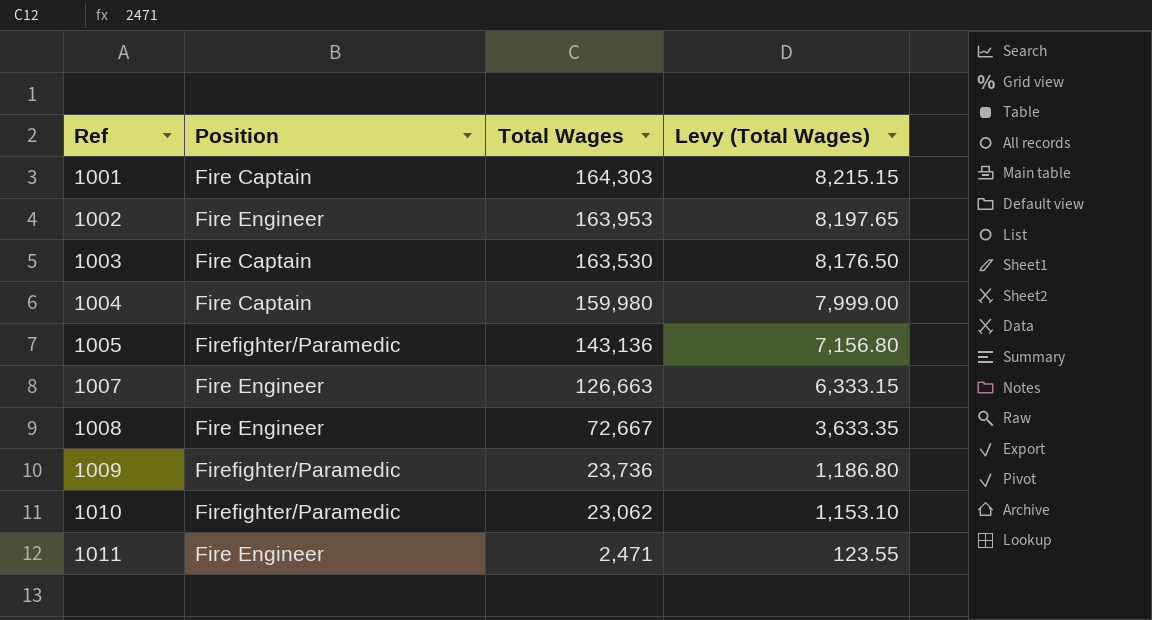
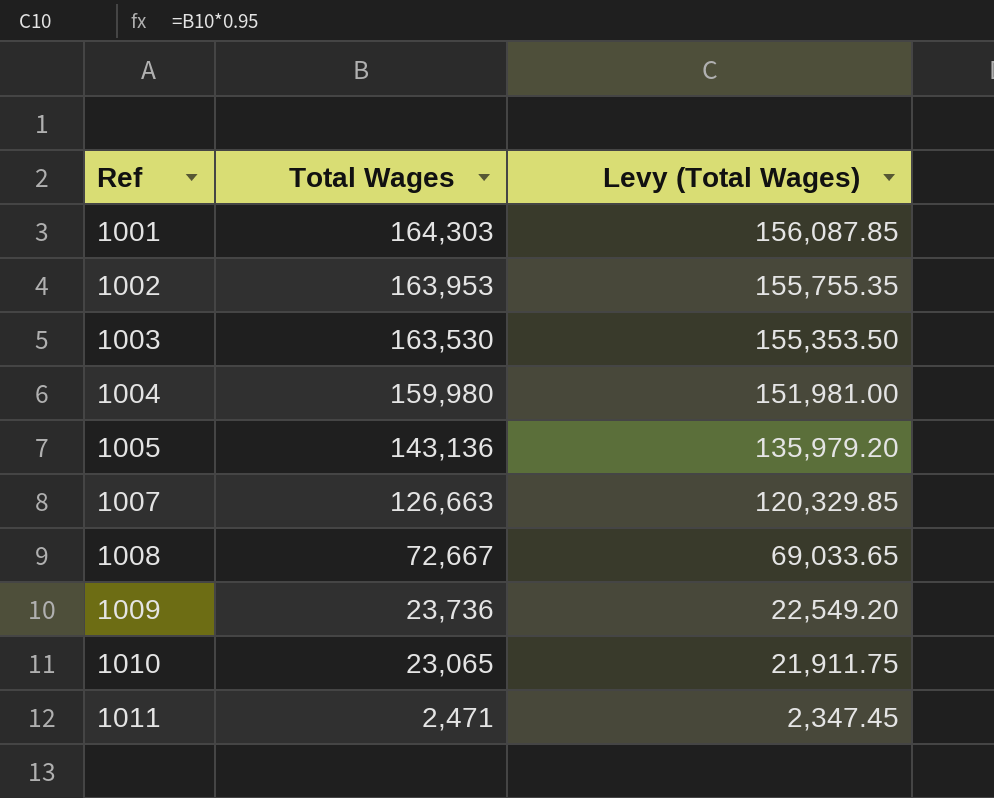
column Position | position: 2 -> none
column Levy (Total Wages) | formula: [Total Wages] * 0.05 -> [Total Wages] * 0.95
1010 | Total Wages: 23,062 -> 23,065

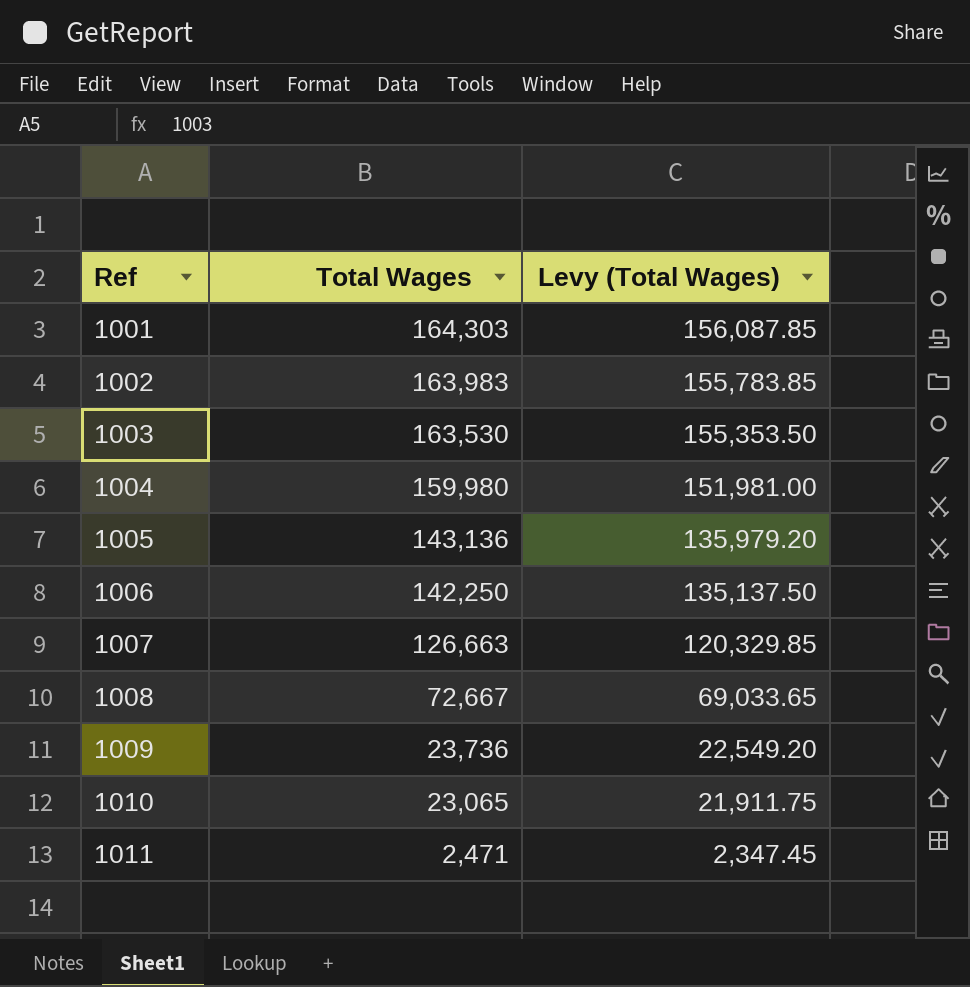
1002 | Total Wages: 163,953 -> 163,983
1002 | Levy (Total Wages): 155,755.35 -> 155,783.85
row 1006: none -> 142,250 | 135,137.50

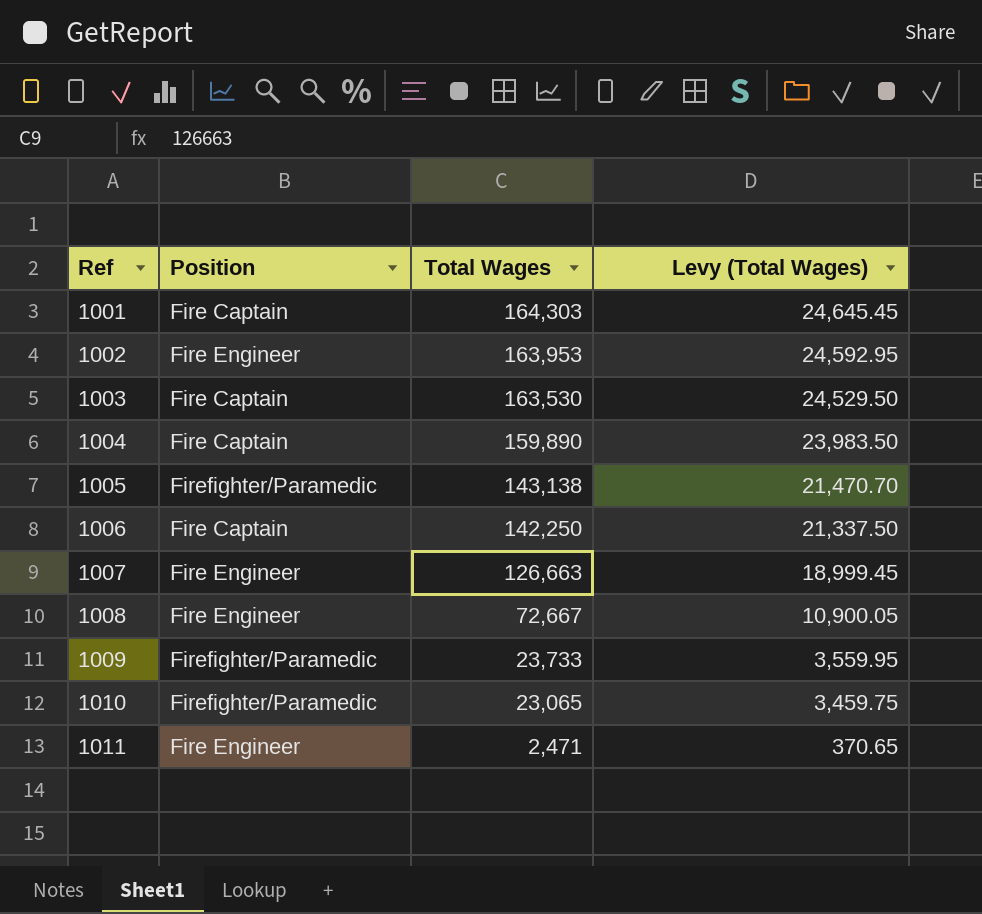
column Position | position: none -> 2
column Levy (Total Wages) | formula: [Total Wages] * 0.95 -> [Total Wages] * 0.15
1002 | Total Wages: 163,983 -> 163,953
1004 | Total Wages: 159,980 -> 159,890
1005 | Total Wages: 143,136 -> 143,138
1009 | Total Wages: 23,736 -> 23,733

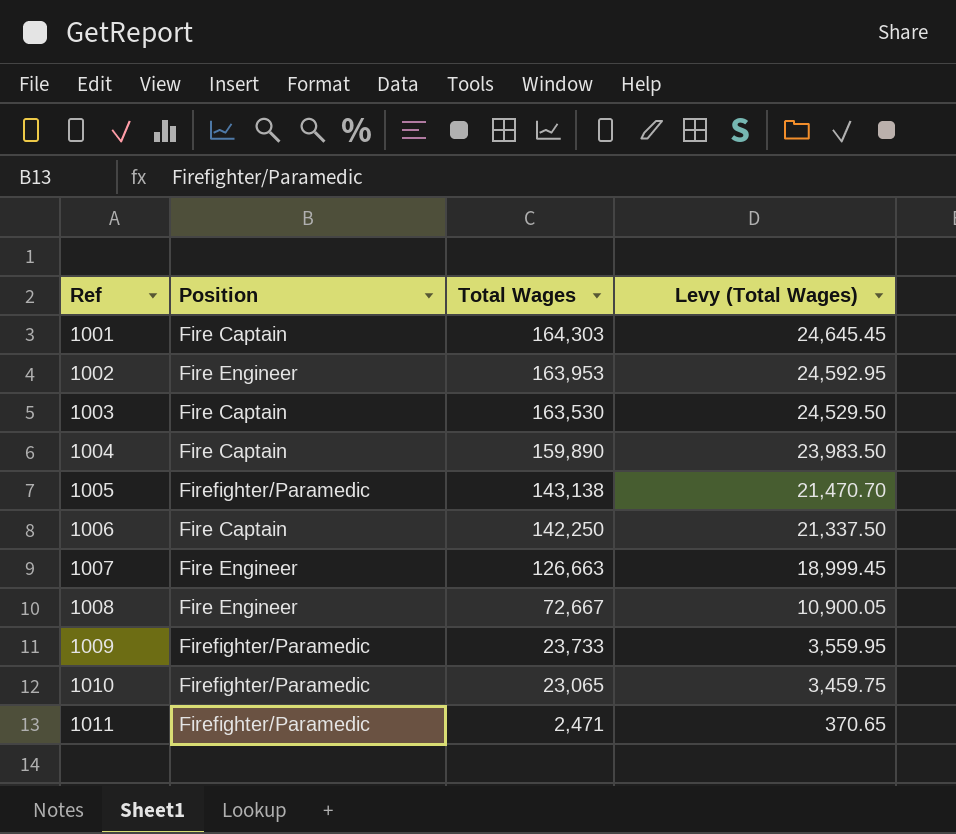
1011 | Position: Fire Engineer -> Firefighter/Paramedic

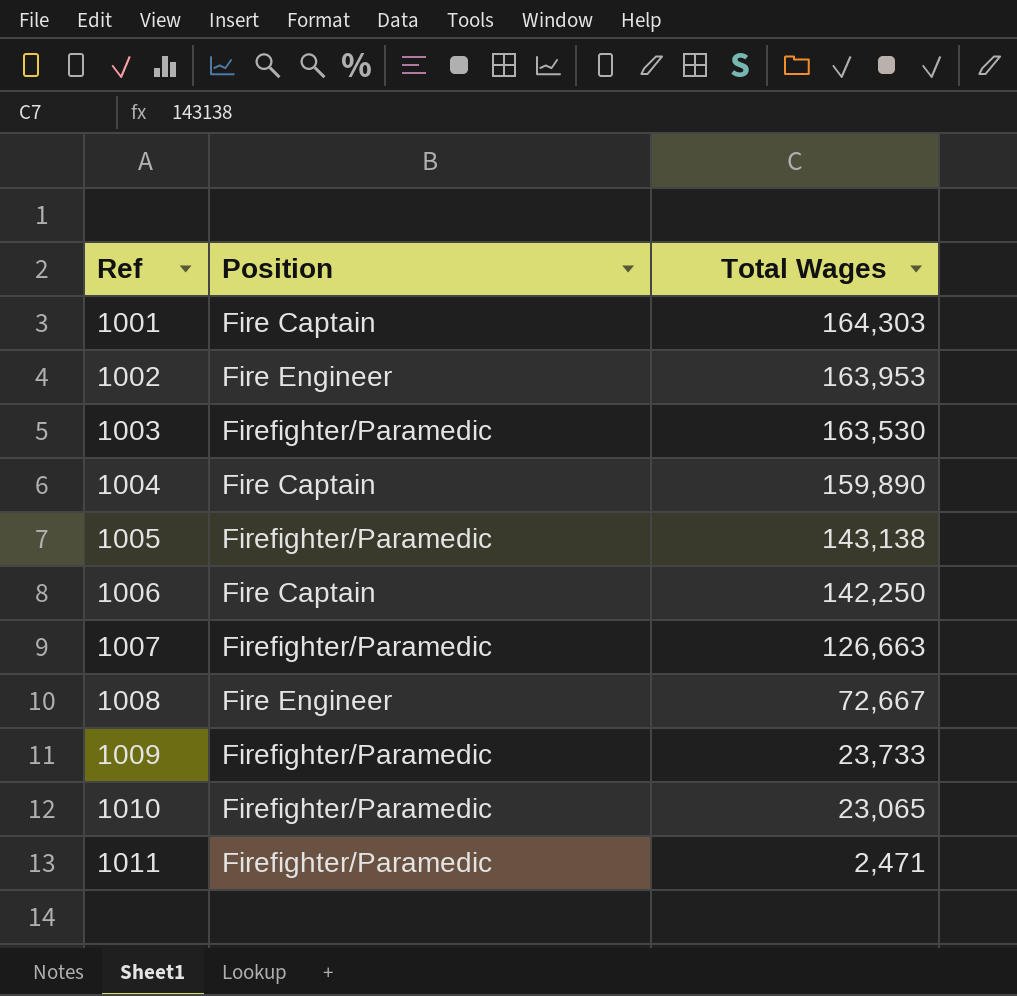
column Levy (Total Wages) | formula: [Total Wages] * 0.15 -> none
1003 | Position: Fire Captain -> Firefighter/Paramedic
1007 | Position: Fire Engineer -> Firefighter/Paramedic

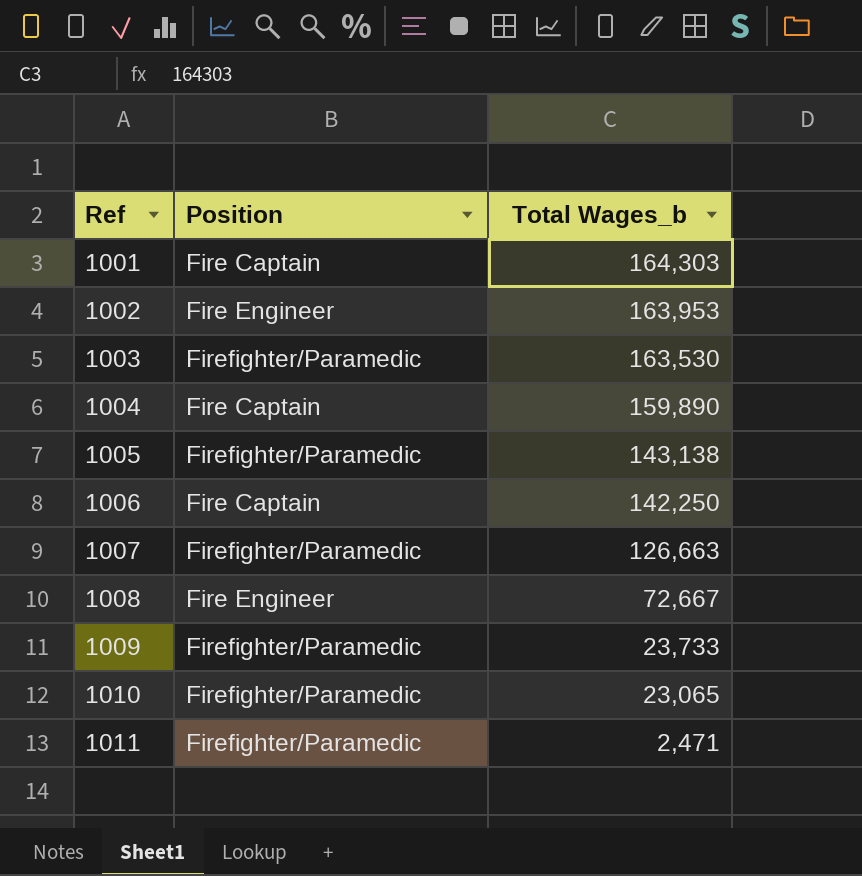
column name: Total Wages -> Total Wages_b

